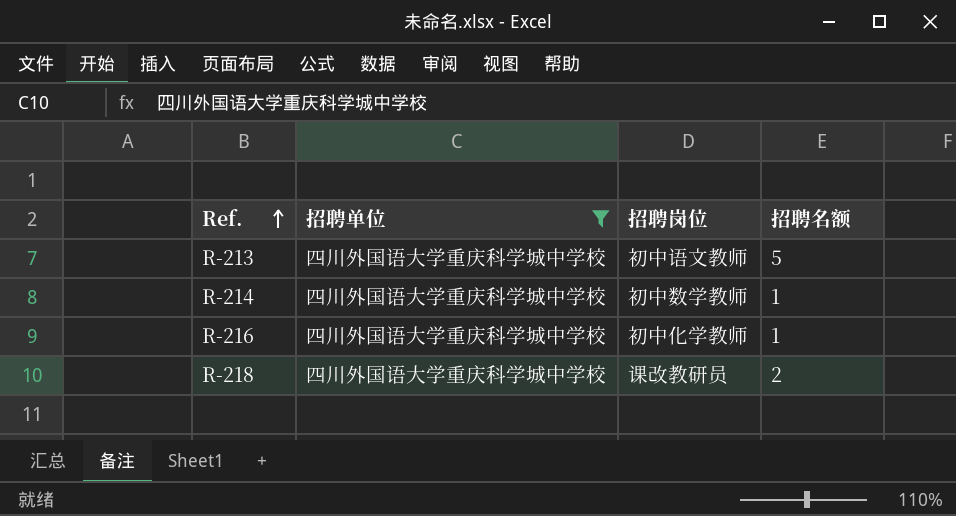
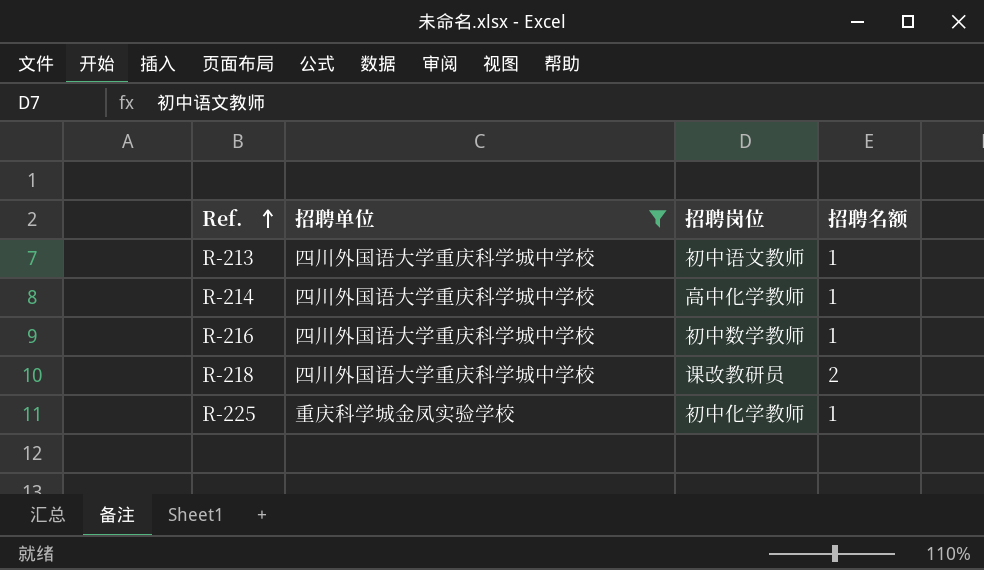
R-213 | 招聘名额: 5 -> 1
R-214 | 招聘岗位: 初中数学教师 -> 高中化学教师
R-216 | 招聘岗位: 初中化学教师 -> 初中数学教师
row R-225: none -> 重庆科学城金凤实验学校 | 初中化学教师 | 1

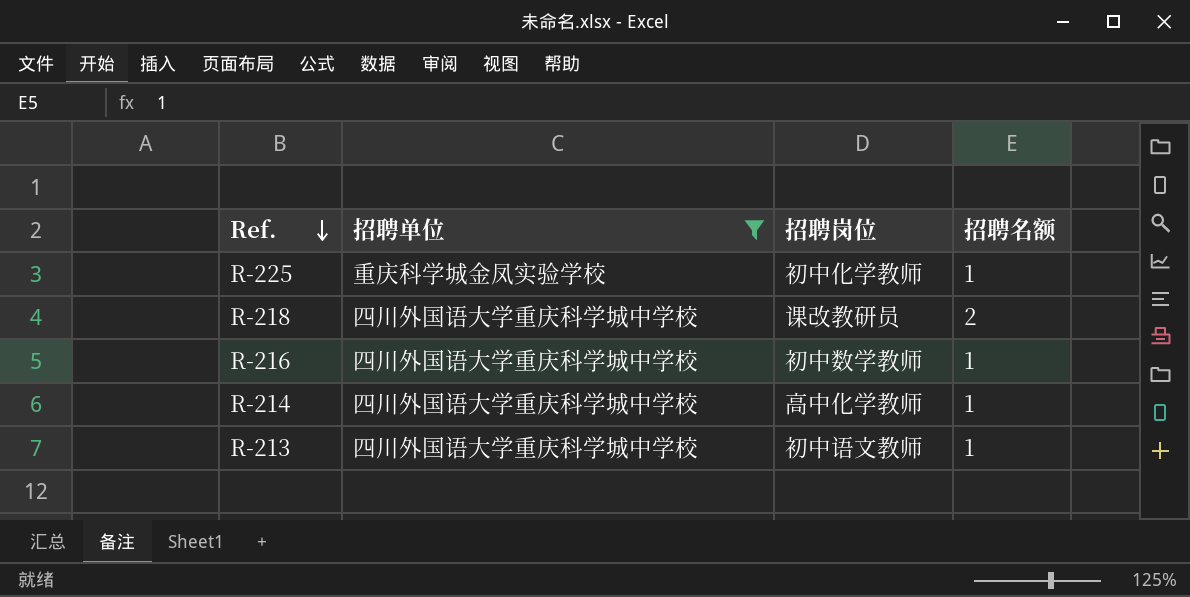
row order: Ref. ascending -> Ref. descending

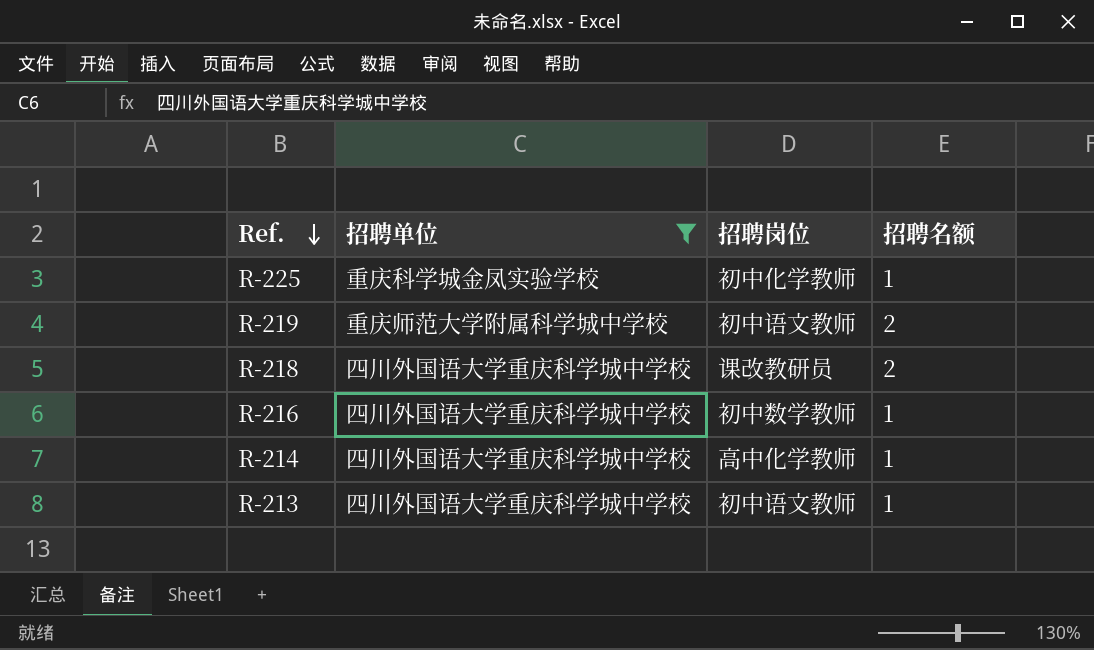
row R-219: none -> 重庆师范大学附属科学城中学校 | 初中语文教师 | 2

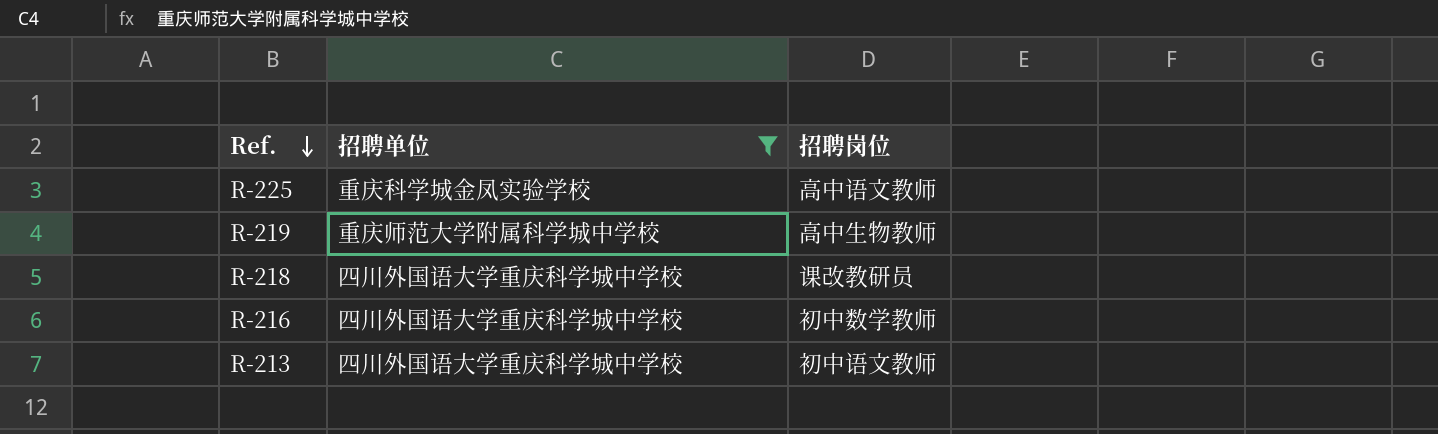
column 招聘名额 | position: 4 -> none
row R-214: 四川外国语大学重庆科学城中学校 | 高中化学教师 | 1 -> none
R-225 | 招聘岗位: 初中化学教师 -> 高中语文教师
R-219 | 招聘岗位: 初中语文教师 -> 高中生物教师

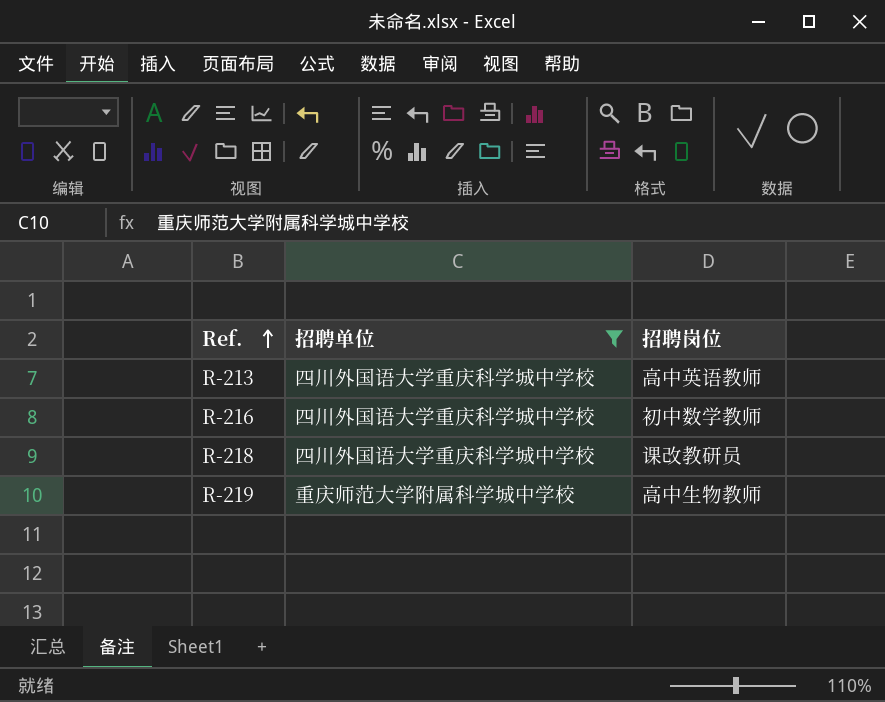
row order: Ref. descending -> Ref. ascending
row R-225: 重庆科学城金凤实验学校 | 高中语文教师 -> none
R-213 | 招聘岗位: 初中语文教师 -> 高中英语教师

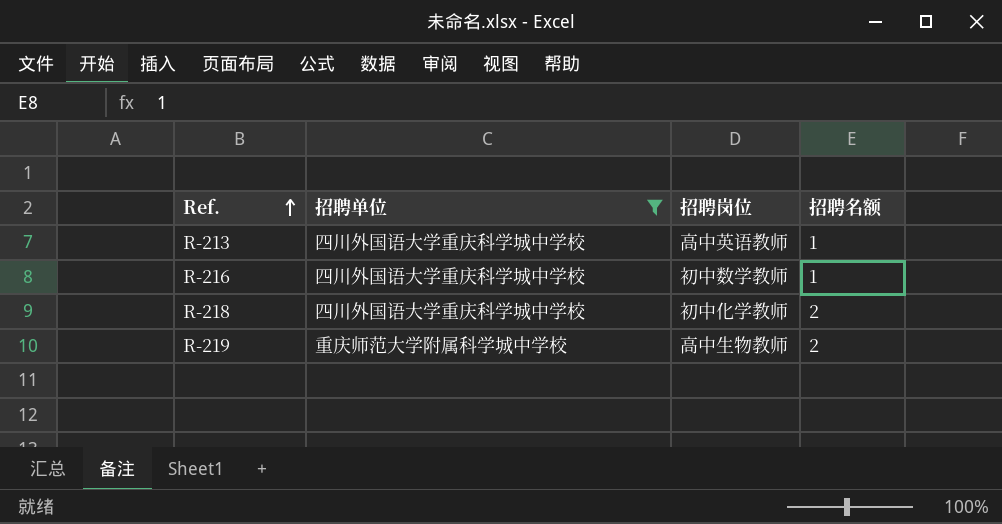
column 招聘名额 | position: none -> 4
R-218 | 招聘岗位: 课改教研员 -> 初中化学教师

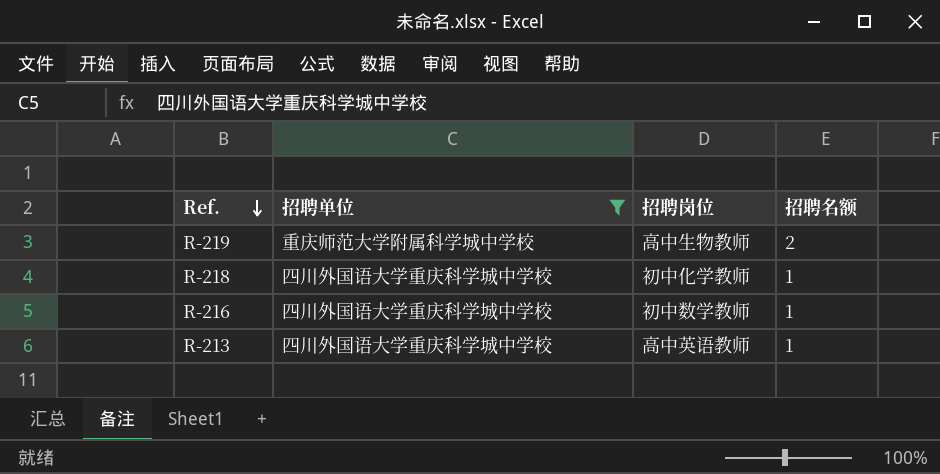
row order: Ref. ascending -> Ref. descending
R-218 | 招聘名额: 2 -> 1

